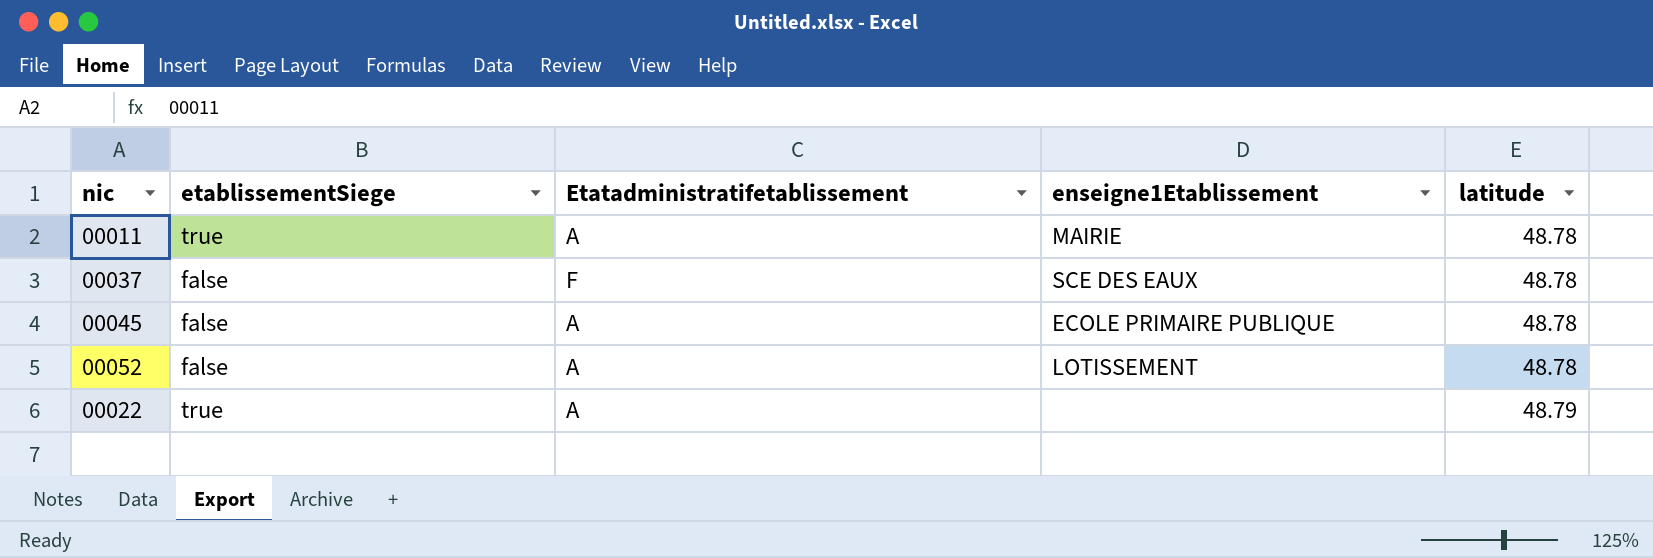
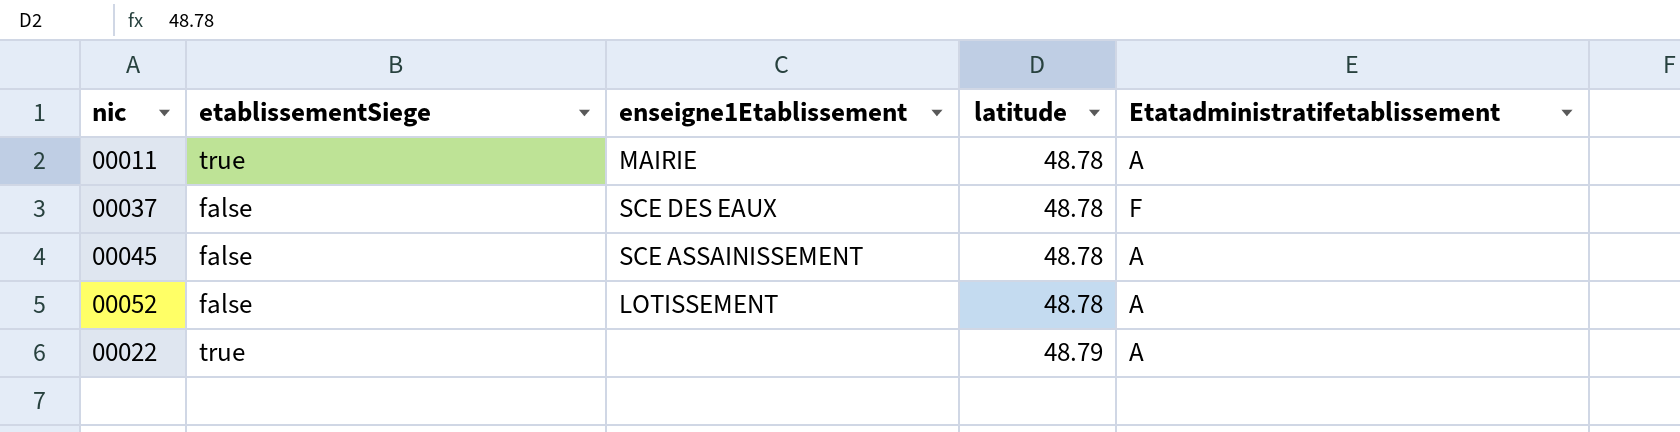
column Etatadministratifetablissement | position: 3 -> 5
00045 | enseigne1Etablissement: ECOLE PRIMAIRE PUBLIQUE -> SCE ASSAINISSEMENT

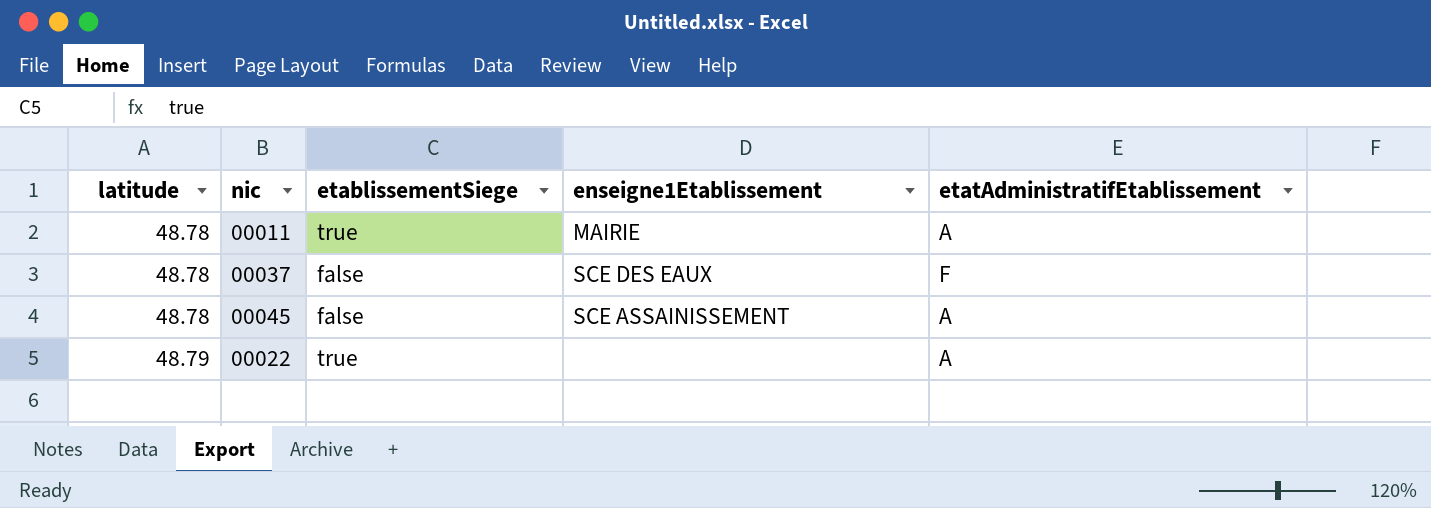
column latitude | position: 4 -> 1
column name: Etatadministratifetablissement -> etatAdministratifEtablissement
row 00052: false | LOTISSEMENT | 48.78 | A -> none

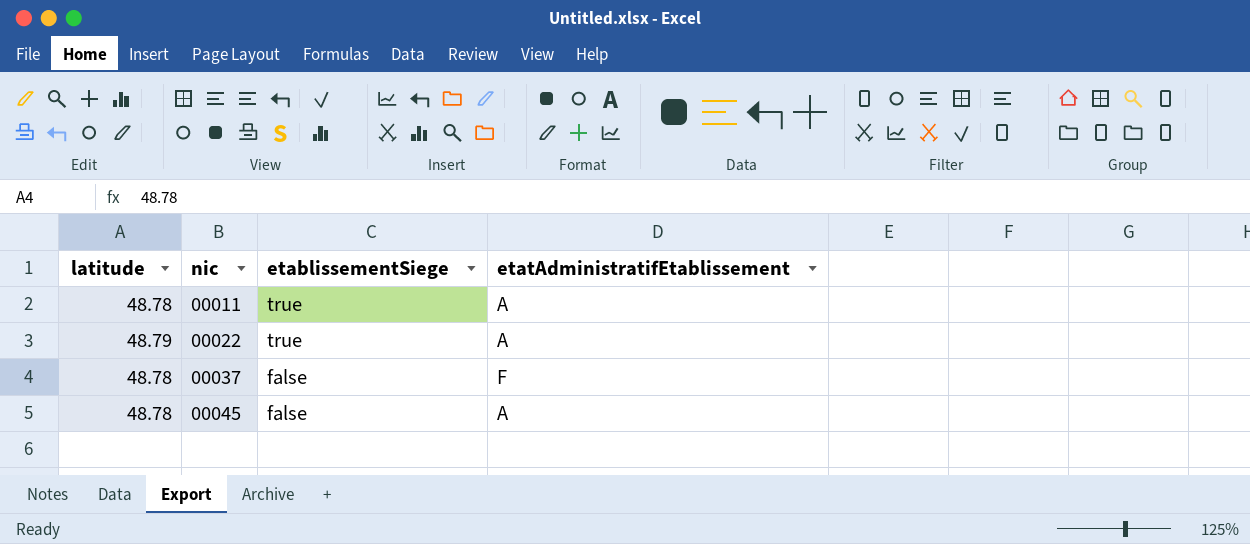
row order: latitude ascending -> nic ascending
column enseigne1Etablissement | position: 4 -> none

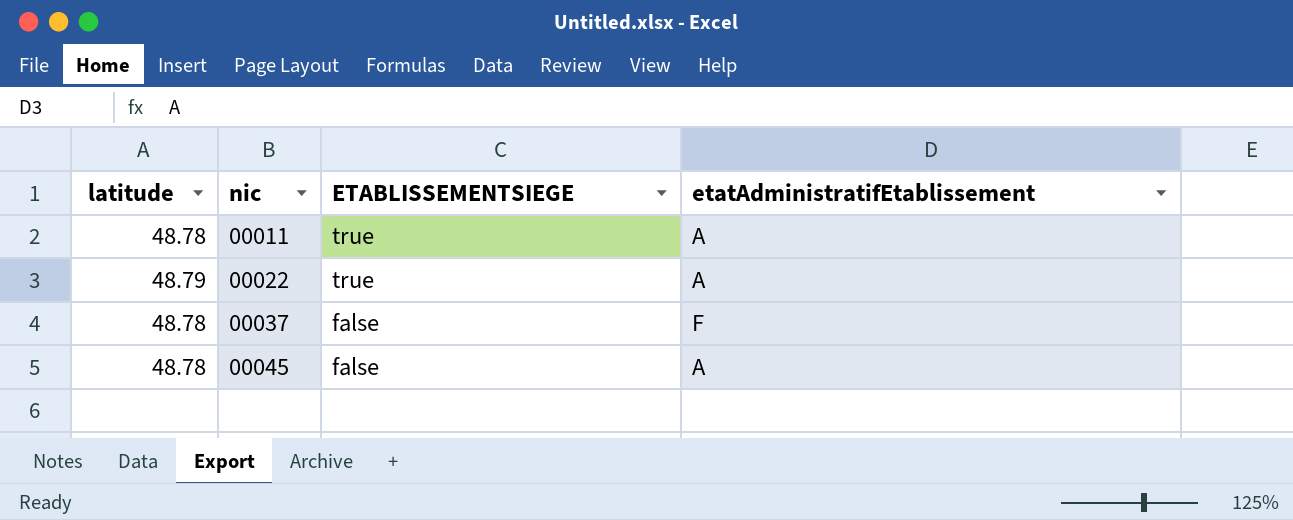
column name: etablissementSiege -> ETABLISSEMENTSIEGE

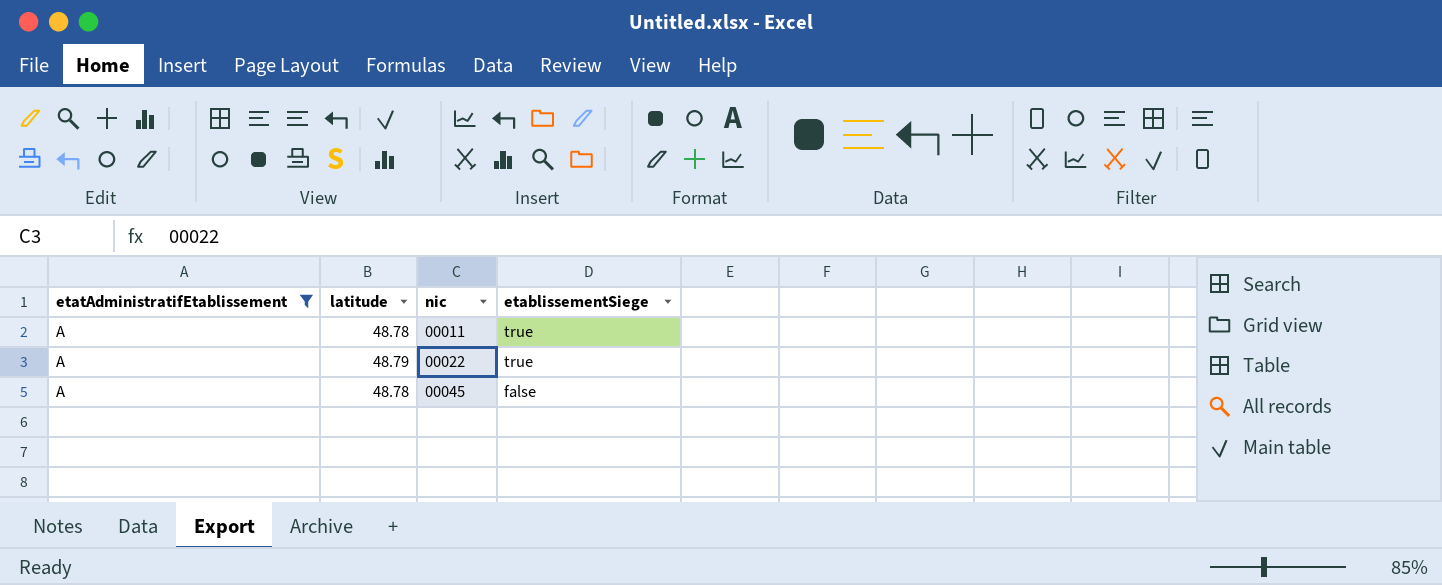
filter: none -> etatAdministratifEtablissement = A
column etatAdministratifEtablissement | position: 4 -> 1
column name: ETABLISSEMENTSIEGE -> etablissementSiege

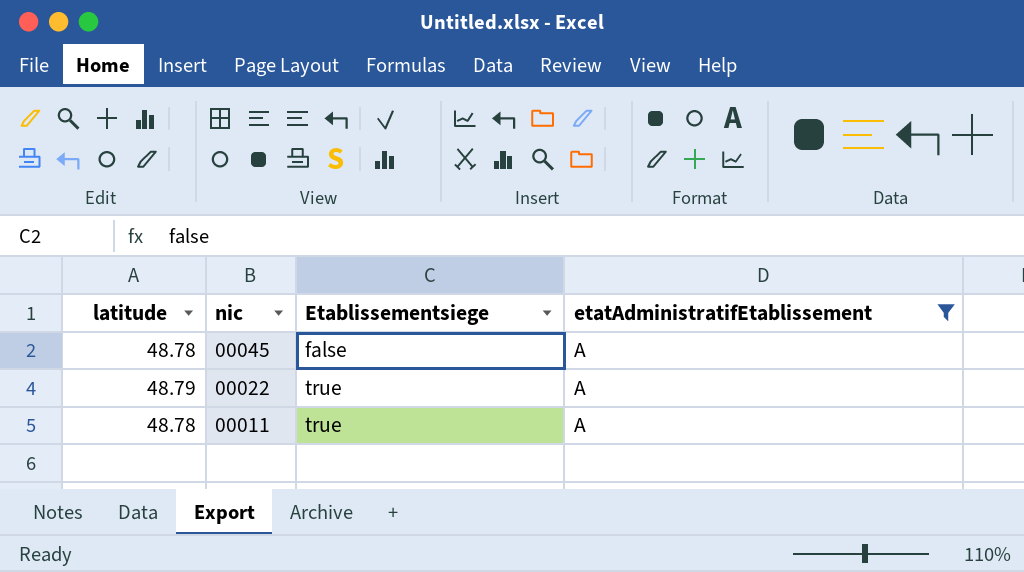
row order: nic ascending -> nic descending
column name: etablissementSiege -> Etablissementsiege
column etatAdministratifEtablissement | position: 1 -> 4

